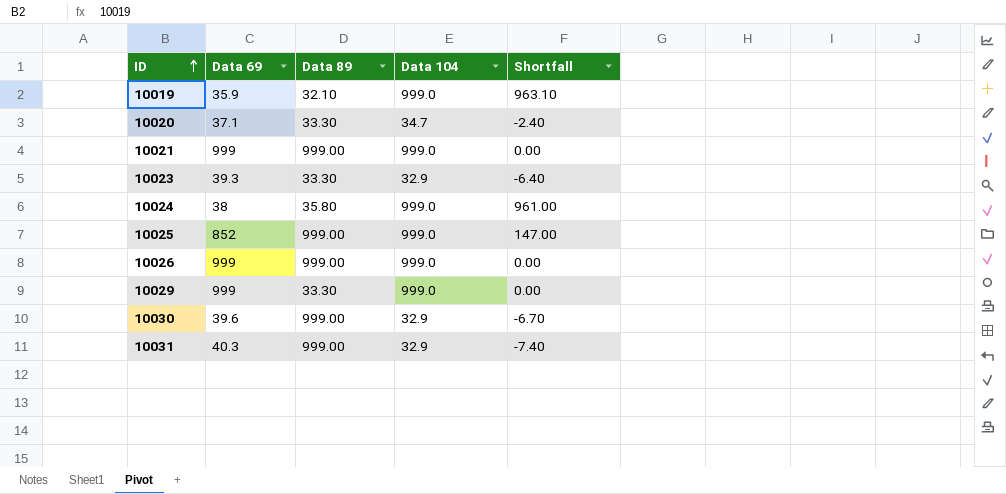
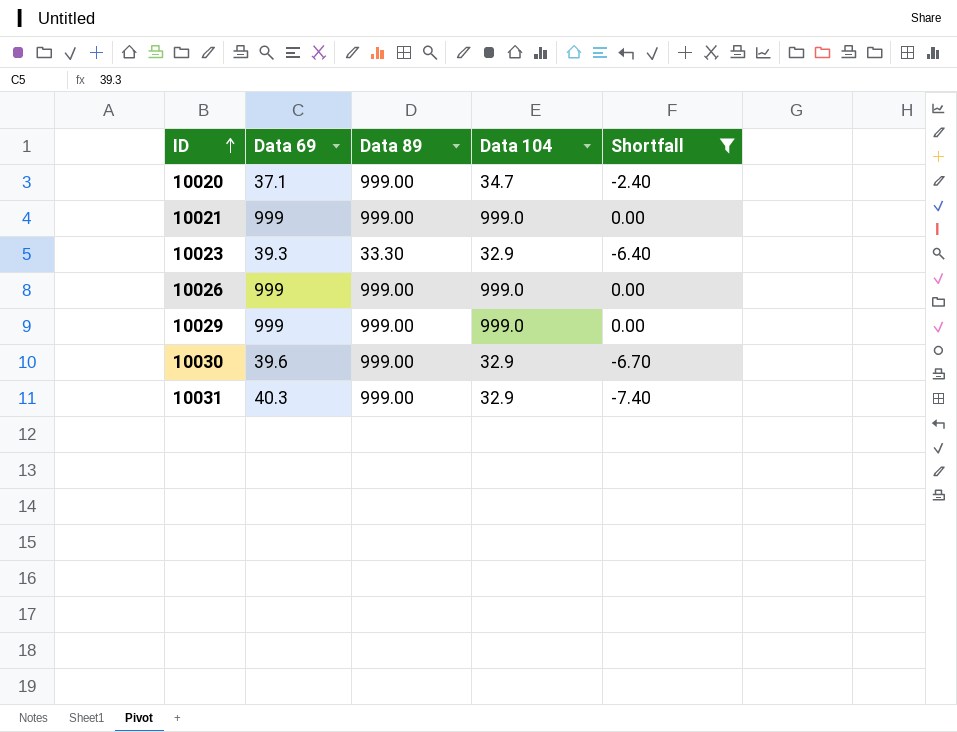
filter: none -> Shortfall <= 0.00
10020 | Data 89: 33.30 -> 999.00
10029 | Data 89: 33.30 -> 999.00

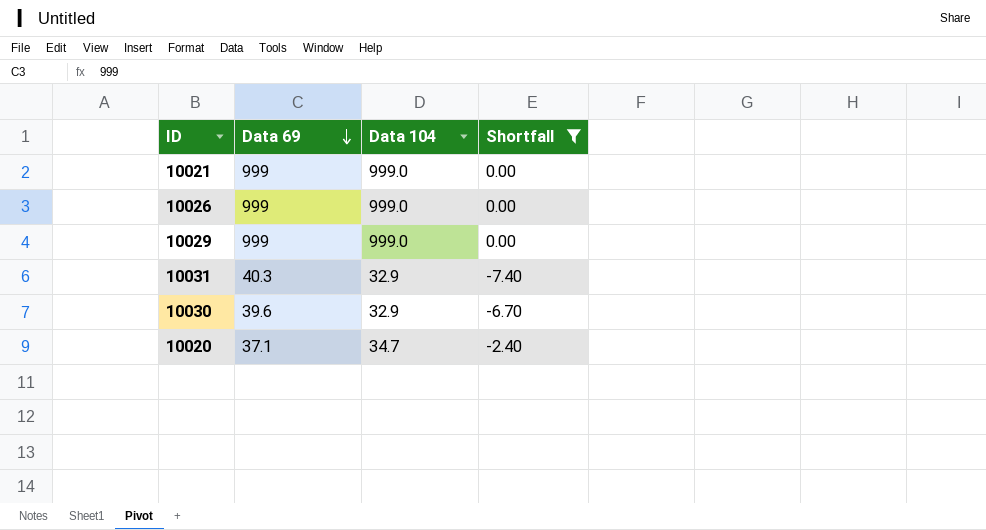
row order: ID ascending -> Data 69 descending
column Data 89 | position: 3 -> none
row 10023: 39.3 | 33.30 | 32.9 | -6.40 -> none

